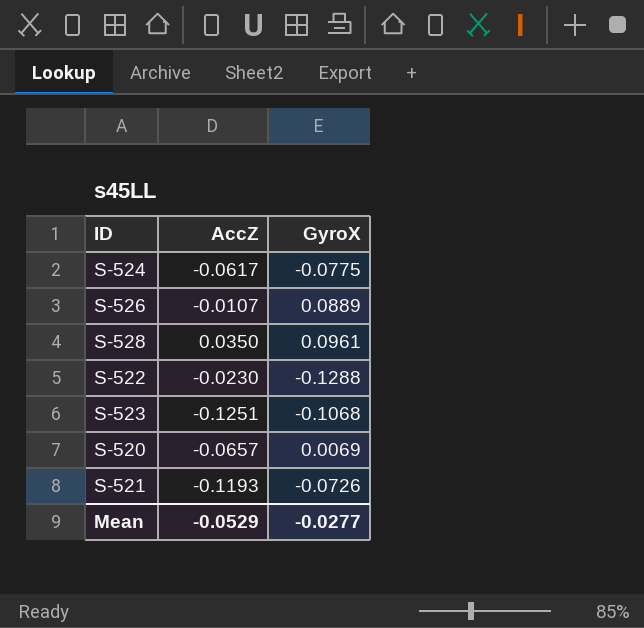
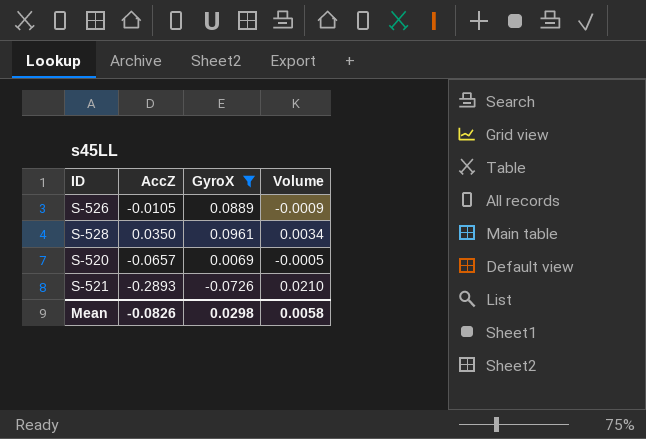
filter: none -> GyroX >= -0.0726
column Volume | formula: none -> [AccZ] * [GyroX]
S-526 | AccZ: -0.0107 -> -0.0105
S-521 | AccZ: -0.1193 -> -0.2893
Mean | AccZ: -0.0529 -> -0.0826
Mean | GyroX: -0.0277 -> 0.0298

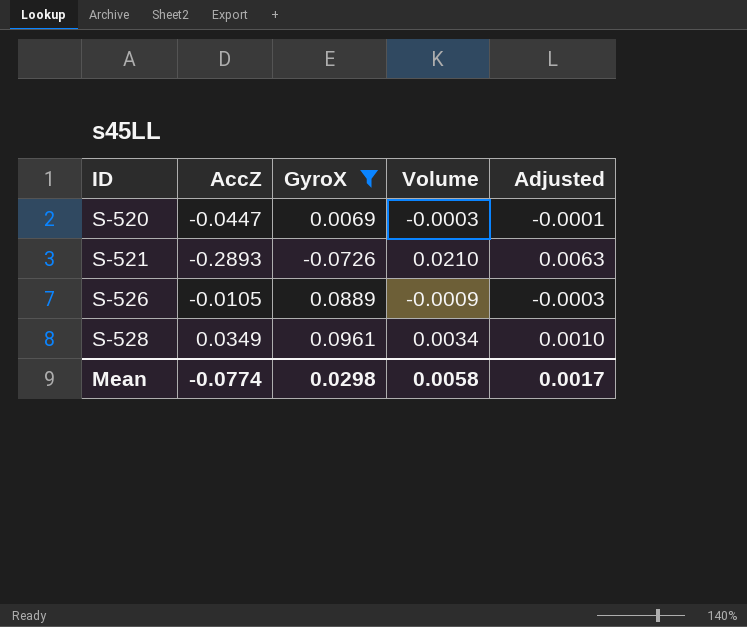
row order: none -> ID ascending
column Adjusted | formula: none -> [Volume] * 0.3
S-520 | AccZ: -0.0657 -> -0.0447
S-520 | Volume: -0.0005 -> -0.0003
S-528 | AccZ: 0.0350 -> 0.0349
Mean | AccZ: -0.0826 -> -0.0774

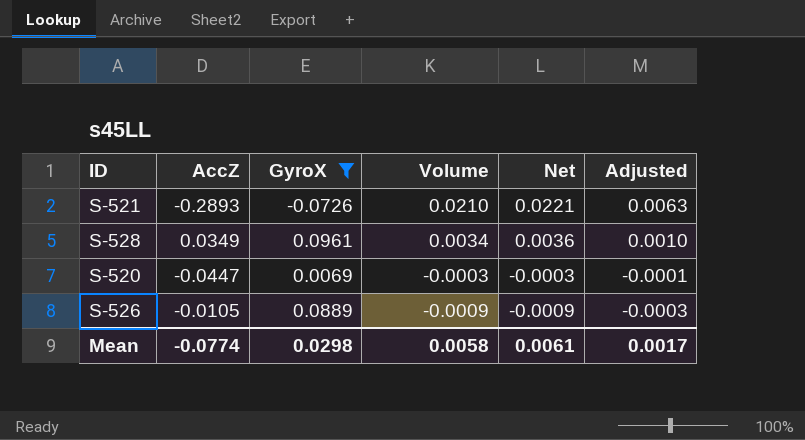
row order: ID ascending -> Volume descending
column Net | formula: none -> [Volume] * 1.05

